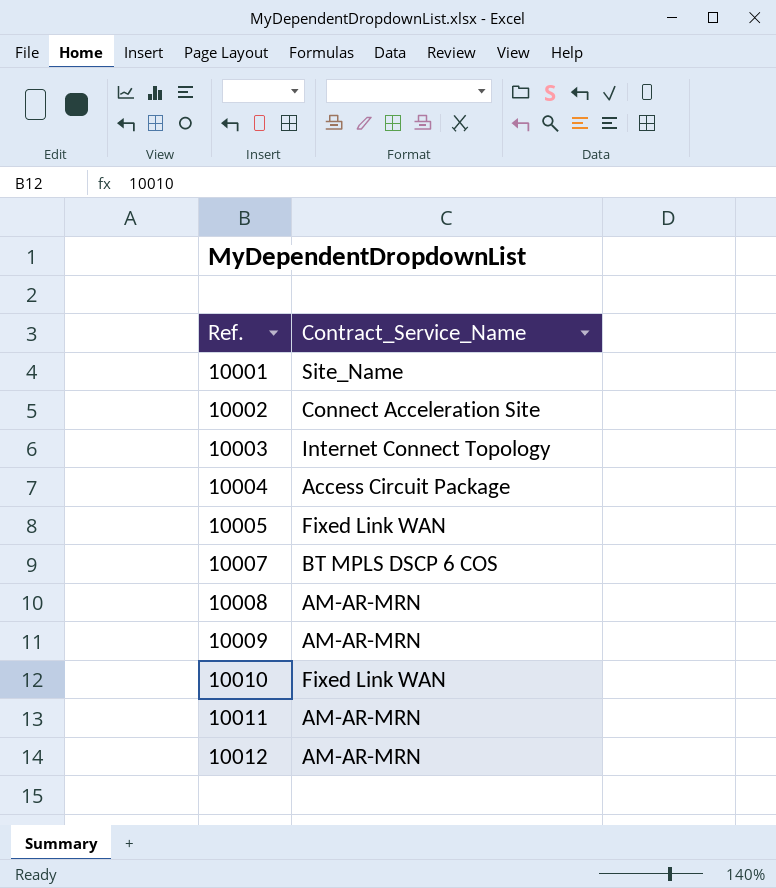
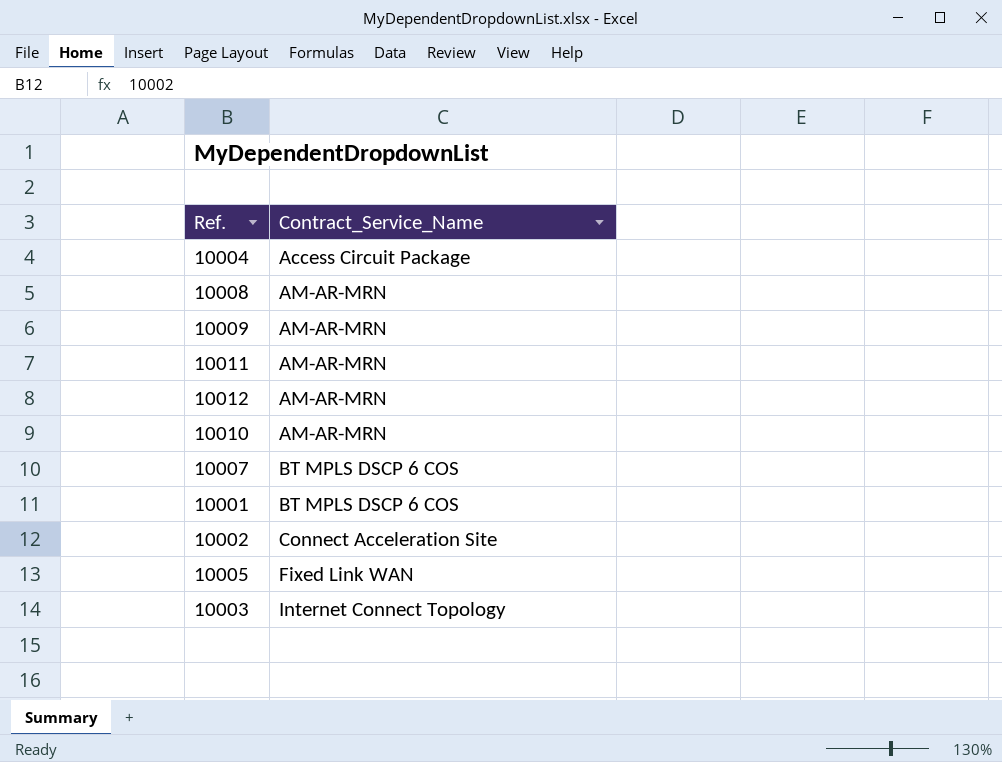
row order: Ref. ascending -> Contract_Service_Name ascending
10010 | Contract_Service_Name: Fixed Link WAN -> AM-AR-MRN
10001 | Contract_Service_Name: Site_Name -> BT MPLS DSCP 6 COS

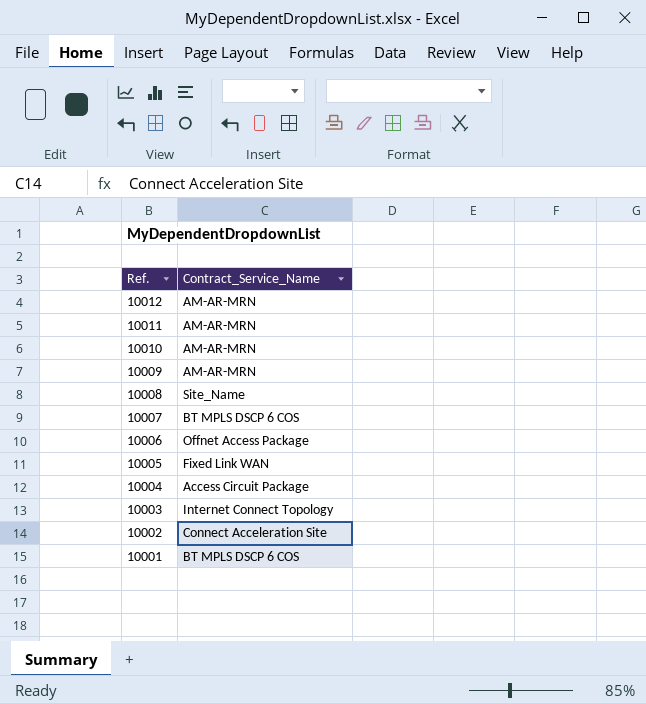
row order: Contract_Service_Name ascending -> Ref. descending
10008 | Contract_Service_Name: AM-AR-MRN -> Site_Name
row 10006: none -> Offnet Access Package

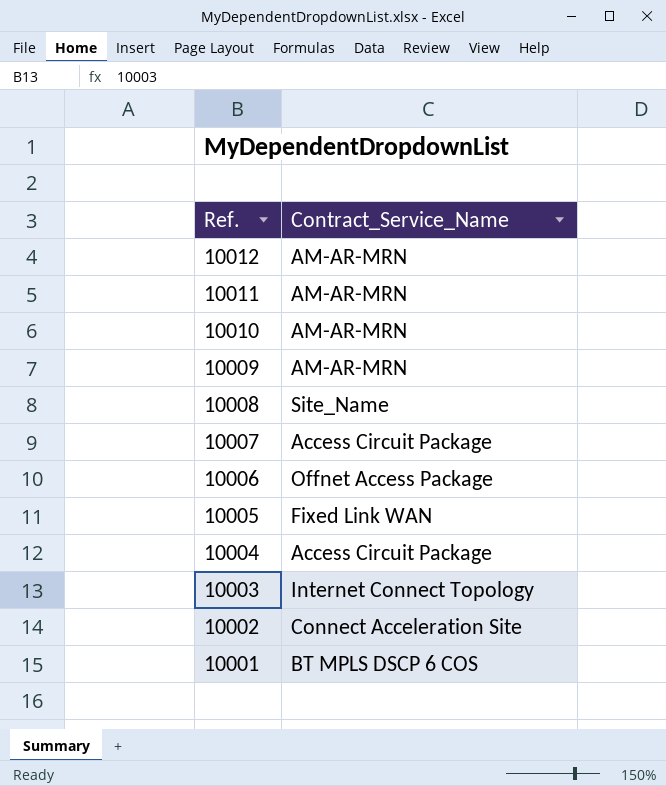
10007 | Contract_Service_Name: BT MPLS DSCP 6 COS -> Access Circuit Package

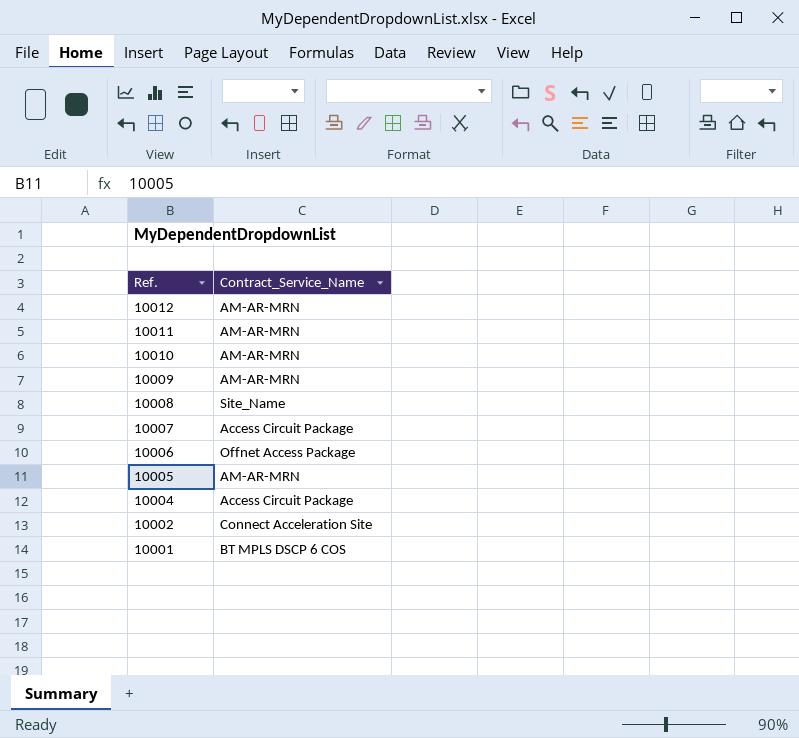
row 10003: Internet Connect Topology -> none
10005 | Contract_Service_Name: Fixed Link WAN -> AM-AR-MRN

